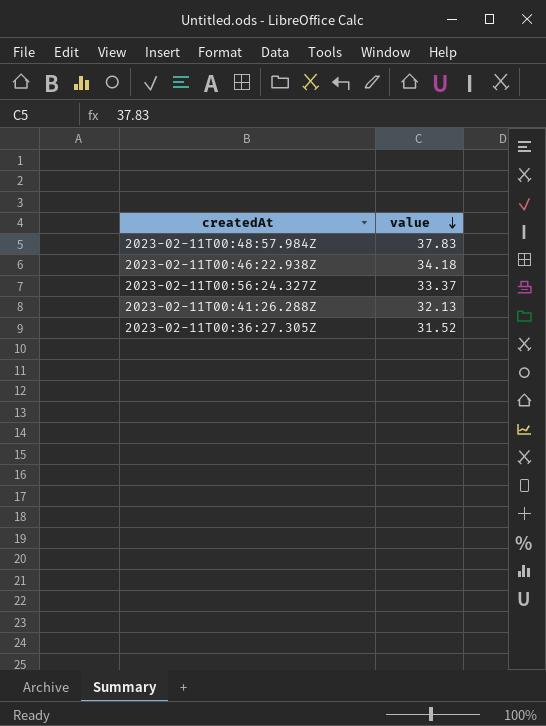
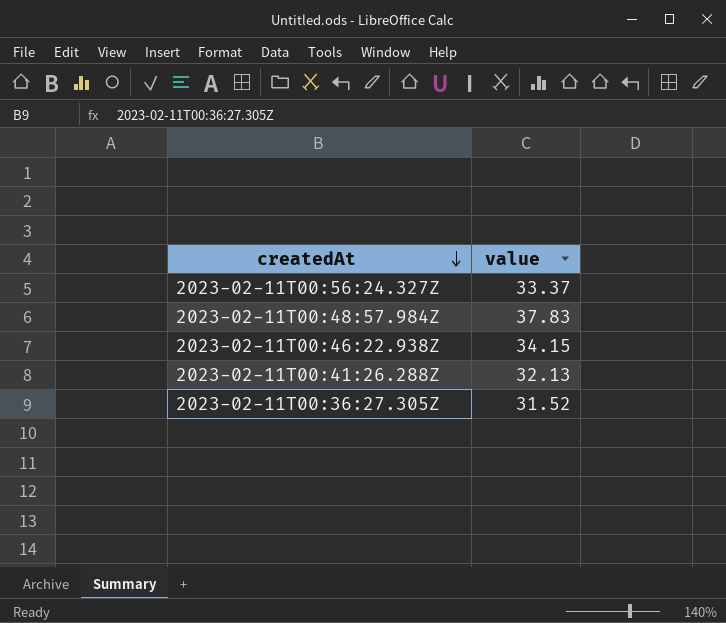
row order: value descending -> createdAt descending
2023-02-11T00:46:22.938Z | value: 34.18 -> 34.15

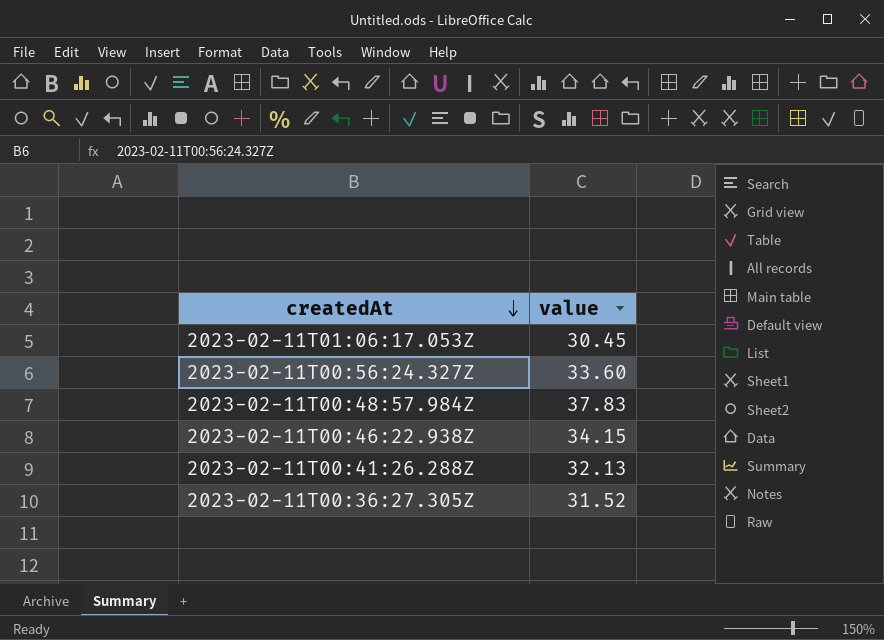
row 2023-02-11T01:06:17.053Z: none -> 30.45
2023-02-11T00:56:24.327Z | value: 33.37 -> 33.60

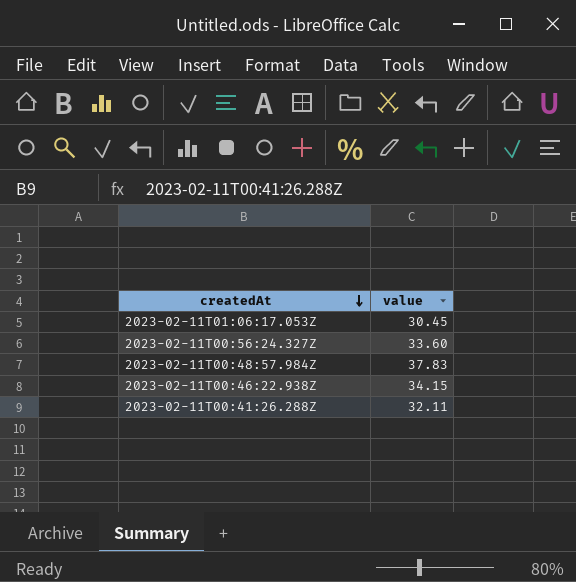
row 2023-02-11T00:36:27.305Z: 31.52 -> none
2023-02-11T00:41:26.288Z | value: 32.13 -> 32.11

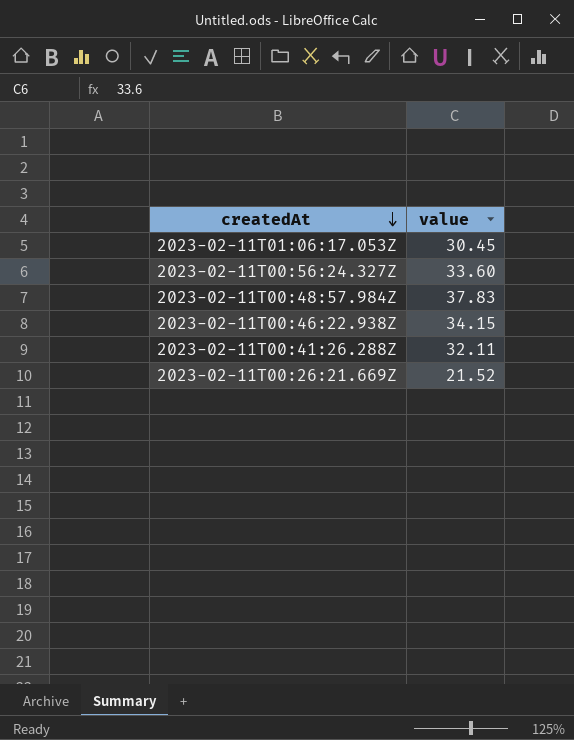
row 2023-02-11T00:26:21.669Z: none -> 21.52

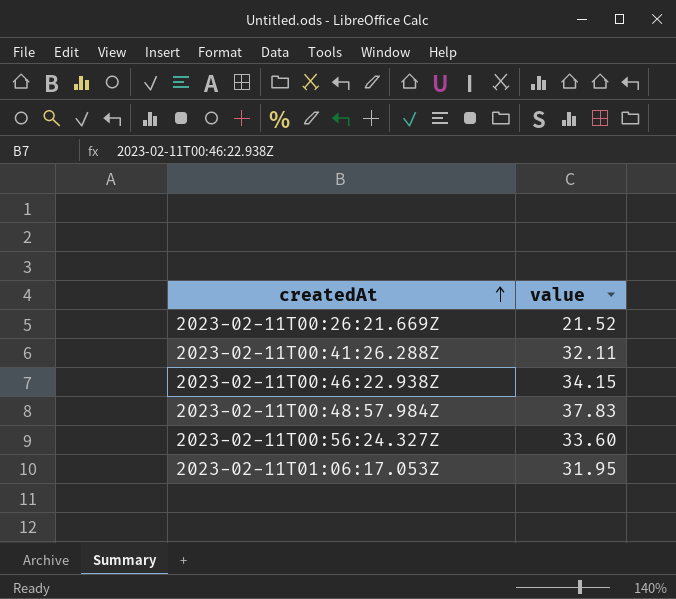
row order: createdAt descending -> createdAt ascending
2023-02-11T01:06:17.053Z | value: 30.45 -> 31.95

